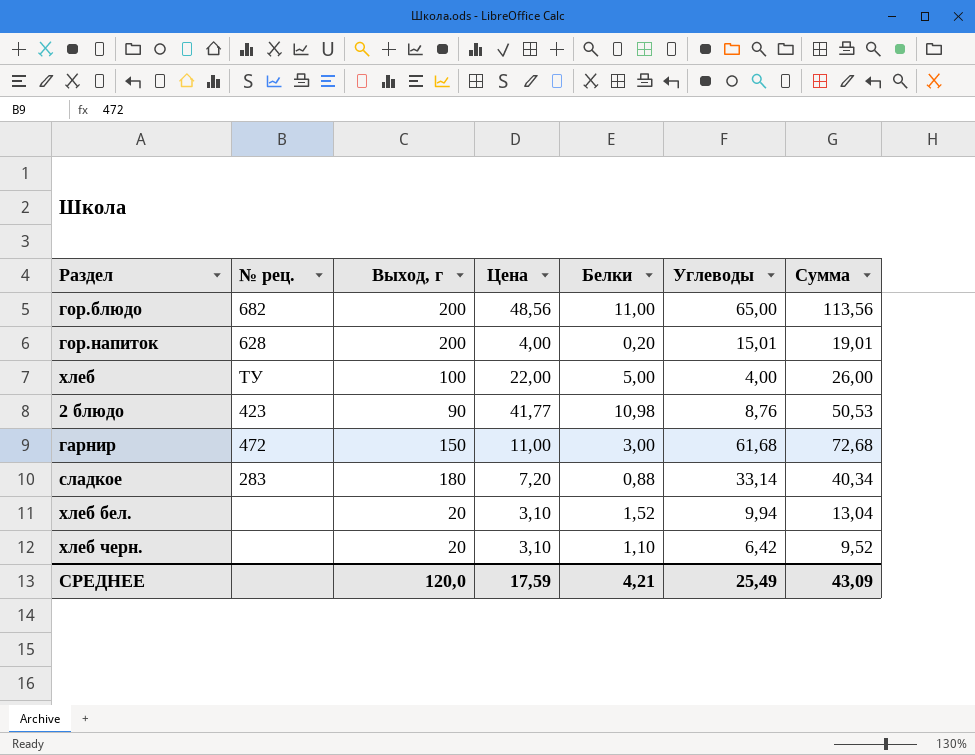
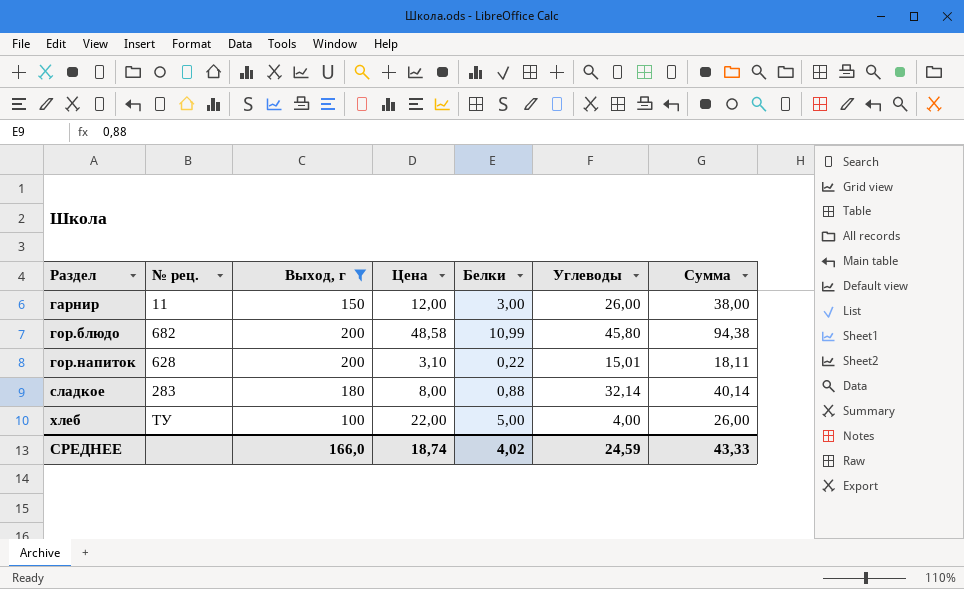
filter: none -> Выход, г >= 100
row order: none -> Раздел ascending
гарнир | № рец.: 472 -> 11
гарнир | Цена: 11,00 -> 12,00
гарнир | Углеводы: 61,68 -> 26,00
гарнир | Сумма: 72,68 -> 38,00
гор.блюдо | Цена: 48,56 -> 48,58
гор.блюдо | Белки: 11,00 -> 10,99
гор.блюдо | Углеводы: 65,00 -> 45,80
гор.блюдо | Сумма: 113,56 -> 94,38
гор.напиток | Цена: 4,00 -> 3,10
гор.напиток | Белки: 0,20 -> 0,22
гор.напиток | Сумма: 19,01 -> 18,11
сладкое | Цена: 7,20 -> 8,00
сладкое | Углеводы: 33,14 -> 32,14
сладкое | Сумма: 40,34 -> 40,14
СРЕДНЕЕ | Выход, г: 120,0 -> 166,0
СРЕДНЕЕ | Цена: 17,59 -> 18,74
СРЕДНЕЕ | Белки: 4,21 -> 4,02
СРЕДНЕЕ | Углеводы: 25,49 -> 24,59
СРЕДНЕЕ | Сумма: 43,09 -> 43,33

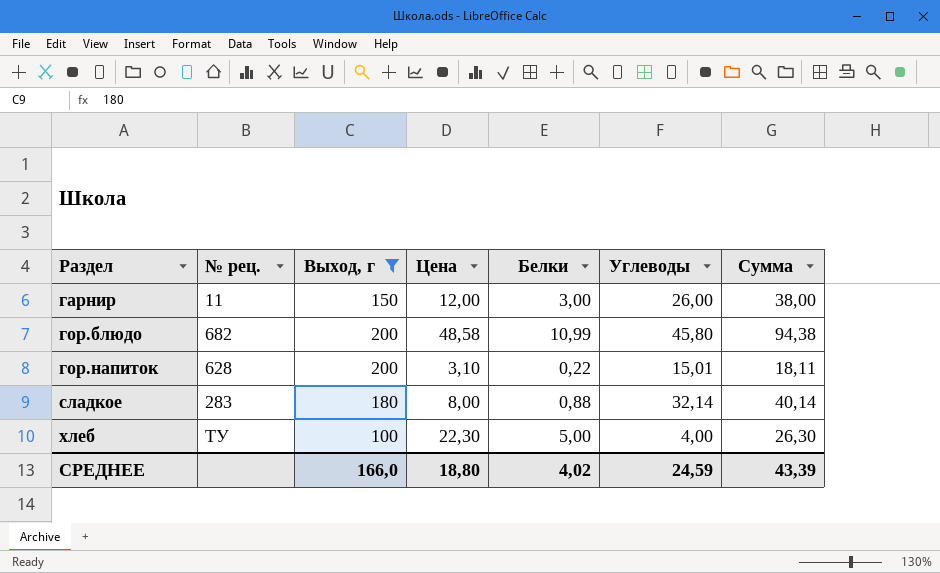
хлеб | Цена: 22,00 -> 22,30
хлеб | Сумма: 26,00 -> 26,30
СРЕДНЕЕ | Цена: 18,74 -> 18,80
СРЕДНЕЕ | Сумма: 43,33 -> 43,39

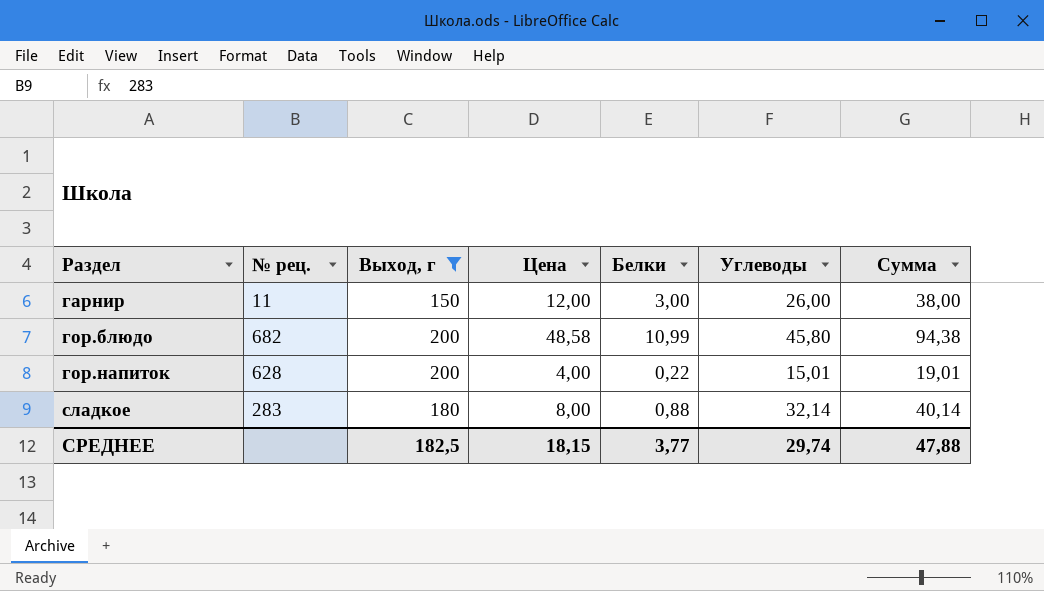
row хлеб: ТУ | 100 | 22,30 | 5,00 | 4,00 | 26,30 -> none
гор.напиток | Цена: 3,10 -> 4,00
гор.напиток | Сумма: 18,11 -> 19,01
СРЕДНЕЕ | Выход, г: 166,0 -> 182,5
СРЕДНЕЕ | Цена: 18,80 -> 18,15
СРЕДНЕЕ | Белки: 4,02 -> 3,77
СРЕДНЕЕ | Углеводы: 24,59 -> 29,74
СРЕДНЕЕ | Сумма: 43,39 -> 47,88

